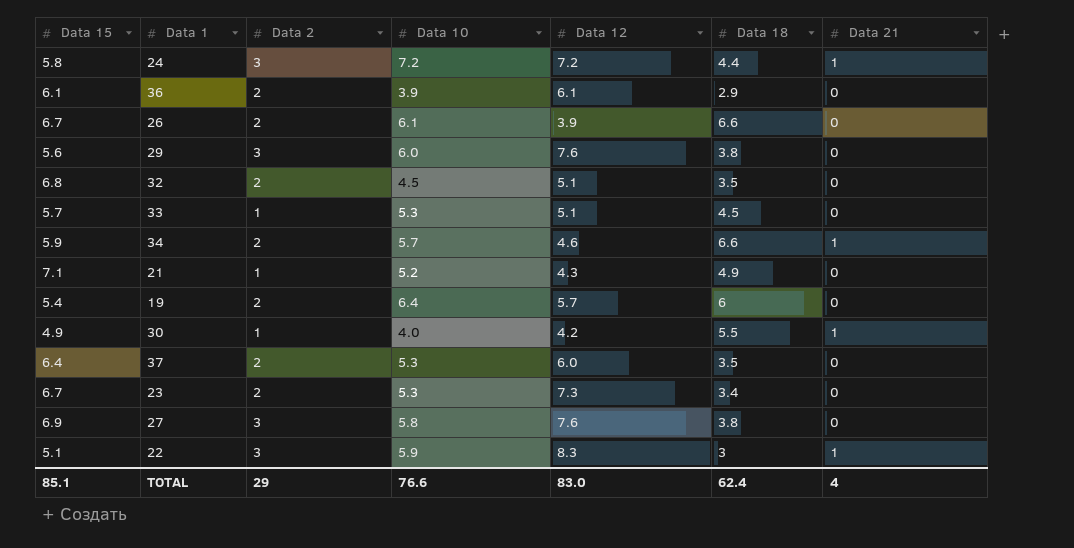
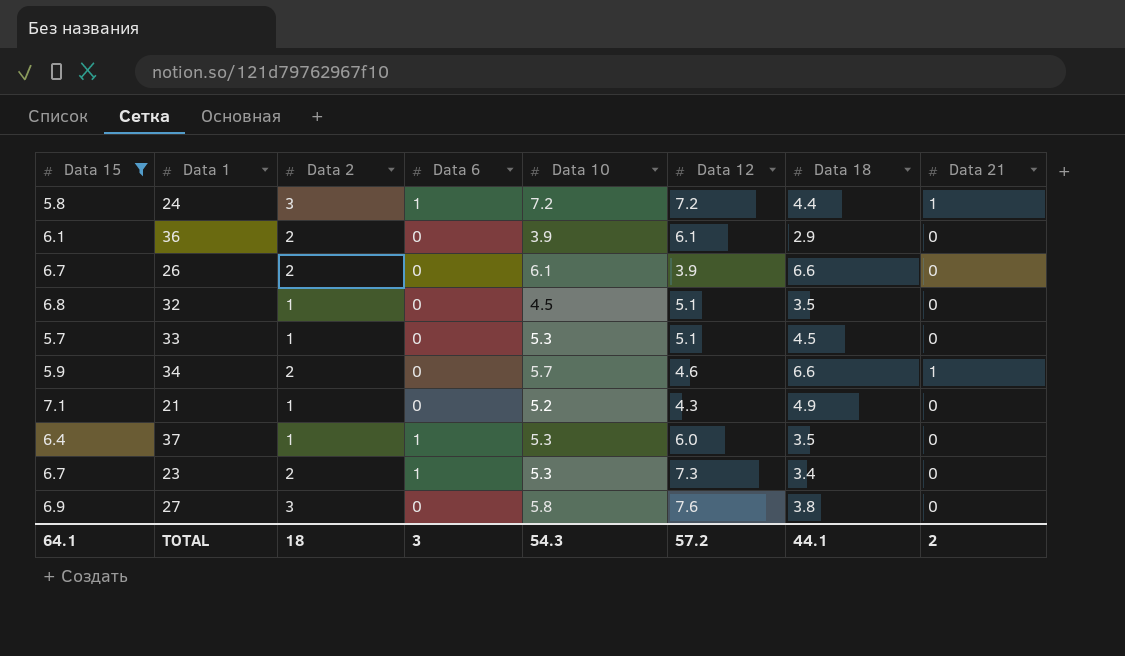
filter: none -> Data 15 >= 5.7
column Data 6 | position: none -> 4
32 | Data 2: 2 -> 1
37 | Data 2: 2 -> 1
TOTAL | Data 15: 85.1 -> 64.1
TOTAL | Data 2: 29 -> 18
TOTAL | Data 10: 76.6 -> 54.3
TOTAL | Data 12: 83.0 -> 57.2
TOTAL | Data 18: 62.4 -> 44.1
TOTAL | Data 21: 4 -> 2

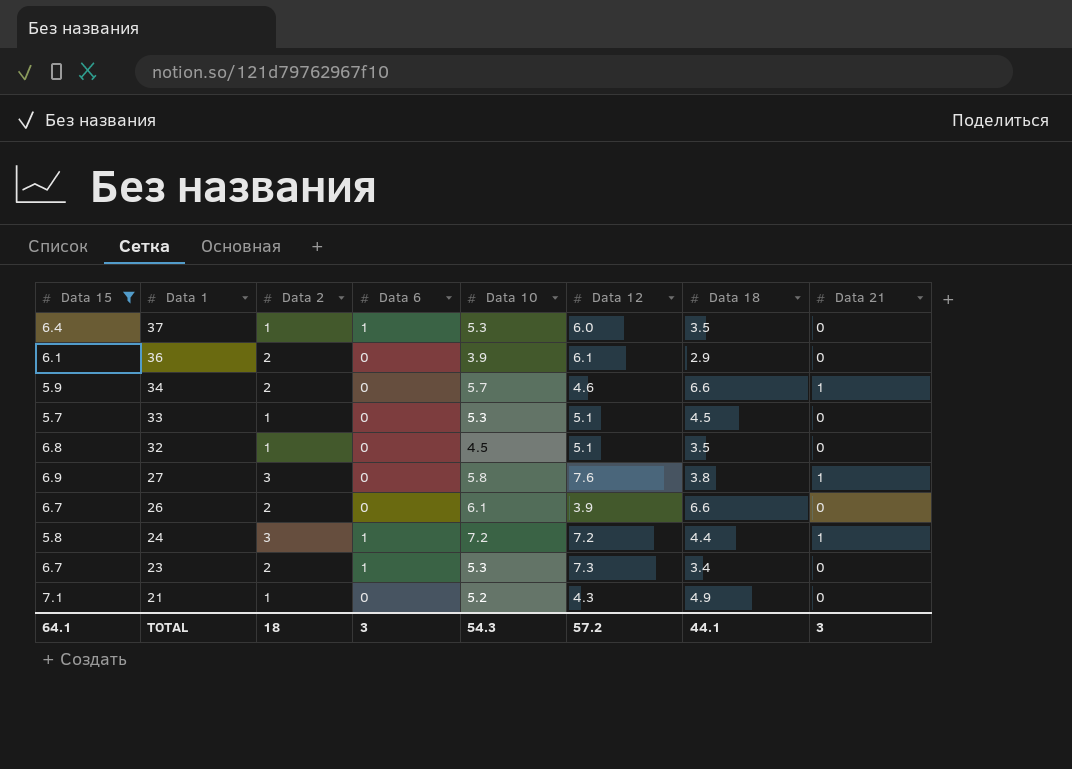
row order: none -> Data 1 descending
27 | Data 21: 0 -> 1
TOTAL | Data 21: 2 -> 3

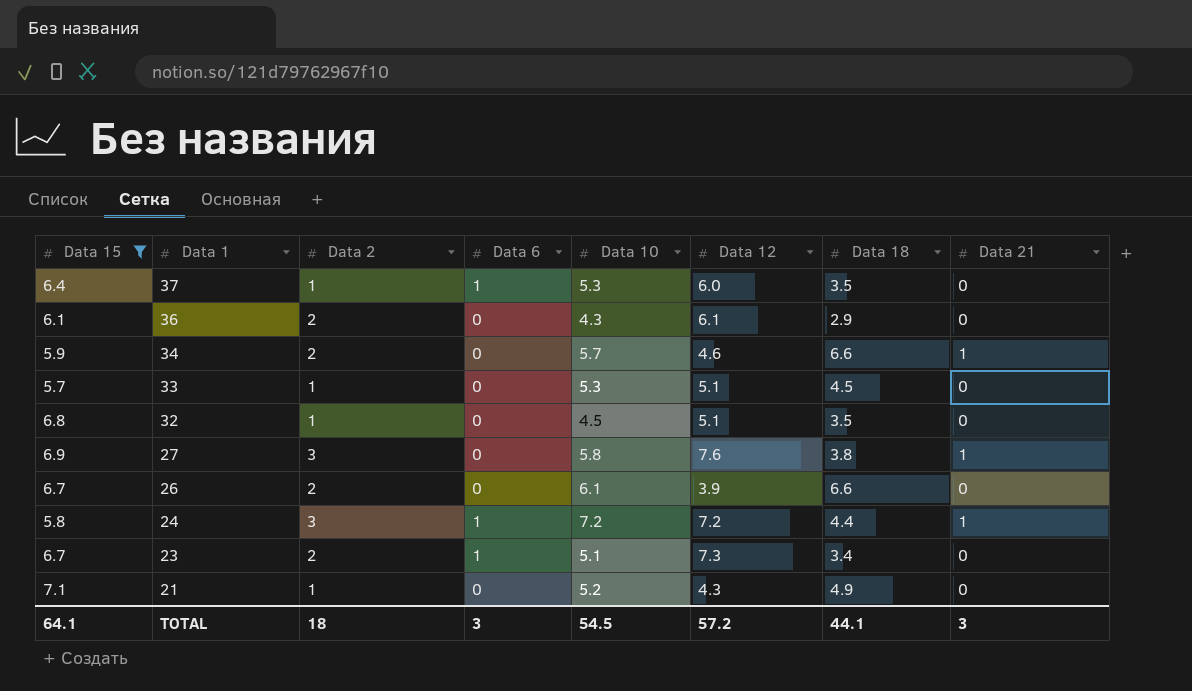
36 | Data 10: 3.9 -> 4.3
23 | Data 10: 5.3 -> 5.1
TOTAL | Data 10: 54.3 -> 54.5

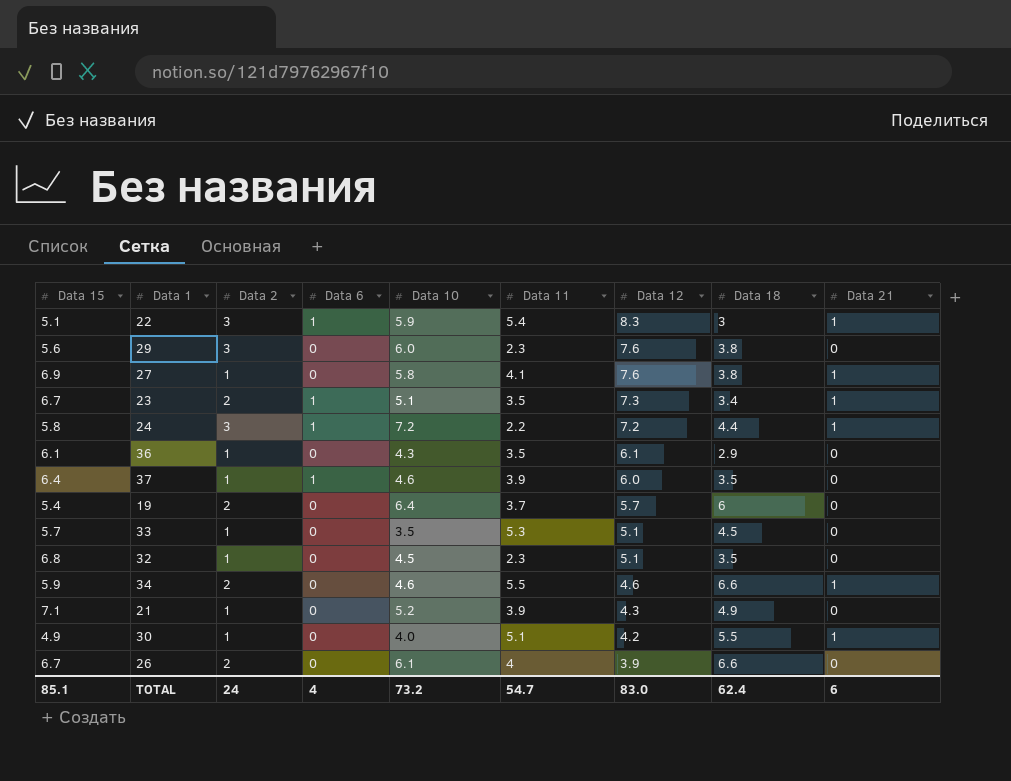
filter: Data 15 >= 5.7 -> none
row order: Data 1 descending -> Data 12 descending
column Data 11 | position: none -> 6
27 | Data 2: 3 -> 1
23 | Data 21: 0 -> 1
36 | Data 2: 2 -> 1
37 | Data 10: 5.3 -> 4.6
33 | Data 10: 5.3 -> 3.5
34 | Data 10: 5.7 -> 4.6
TOTAL | Data 15: 64.1 -> 85.1
TOTAL | Data 2: 18 -> 24
TOTAL | Data 6: 3 -> 4
TOTAL | Data 10: 54.5 -> 73.2
TOTAL | Data 12: 57.2 -> 83.0
TOTAL | Data 18: 44.1 -> 62.4
TOTAL | Data 21: 3 -> 6

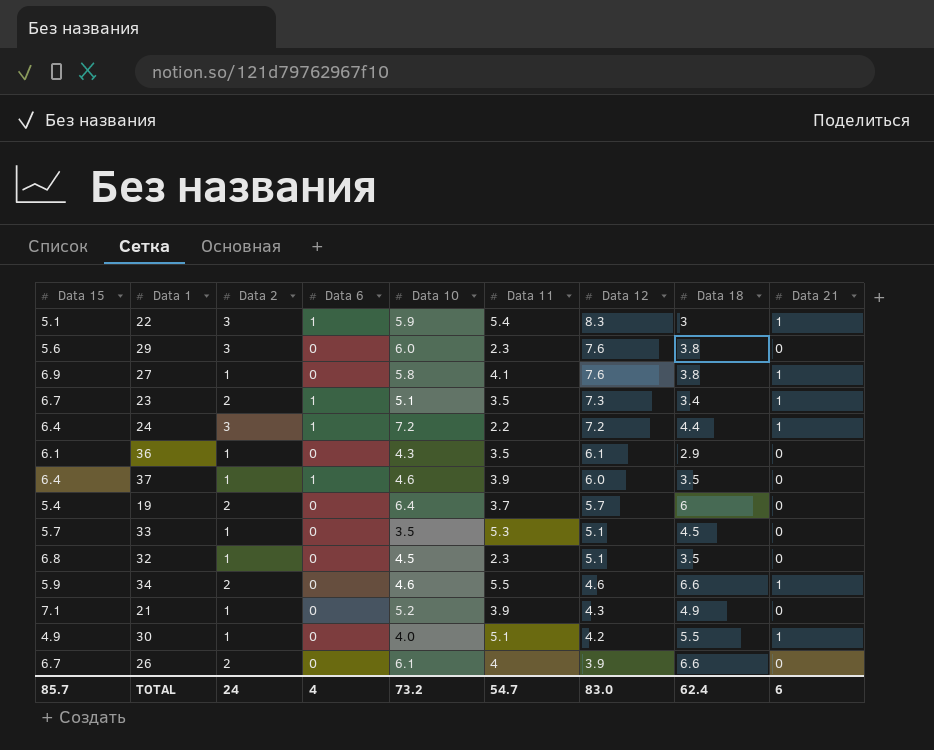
24 | Data 15: 5.8 -> 6.4
TOTAL | Data 15: 85.1 -> 85.7

